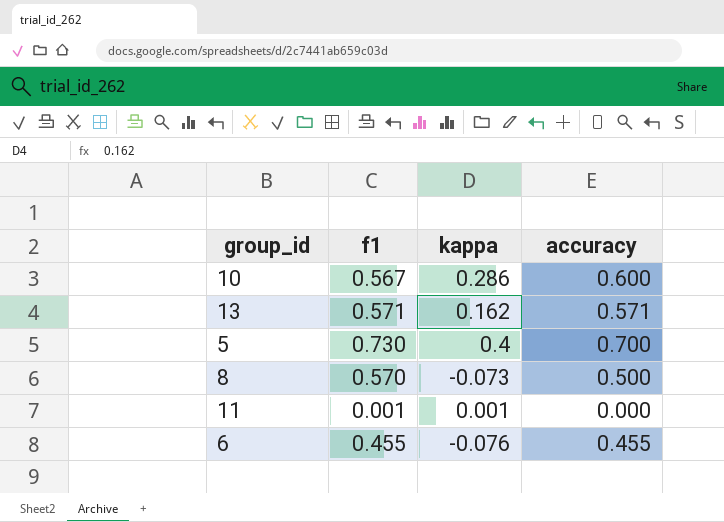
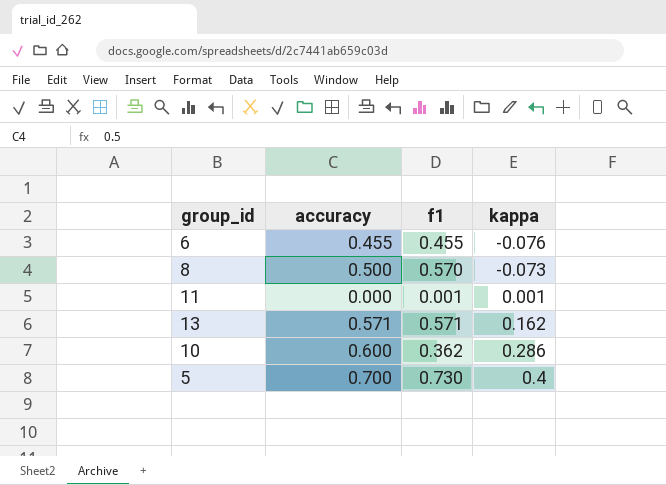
row order: none -> kappa ascending
column accuracy | position: 4 -> 2
10 | f1: 0.567 -> 0.362

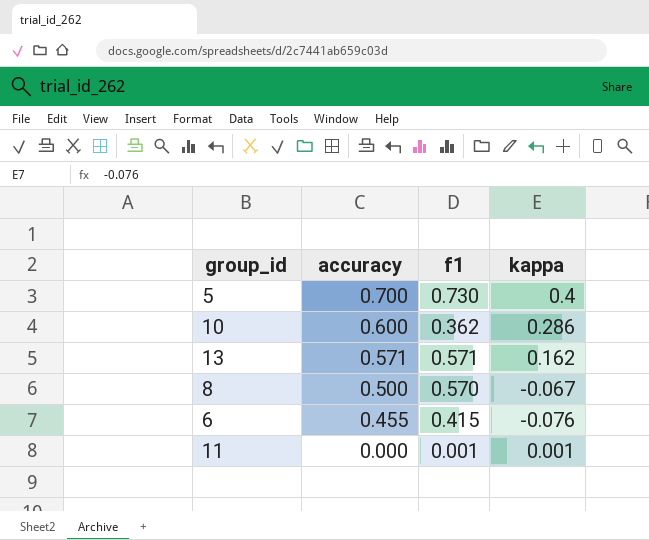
row order: kappa ascending -> accuracy descending
8 | kappa: -0.073 -> -0.067
6 | f1: 0.455 -> 0.415

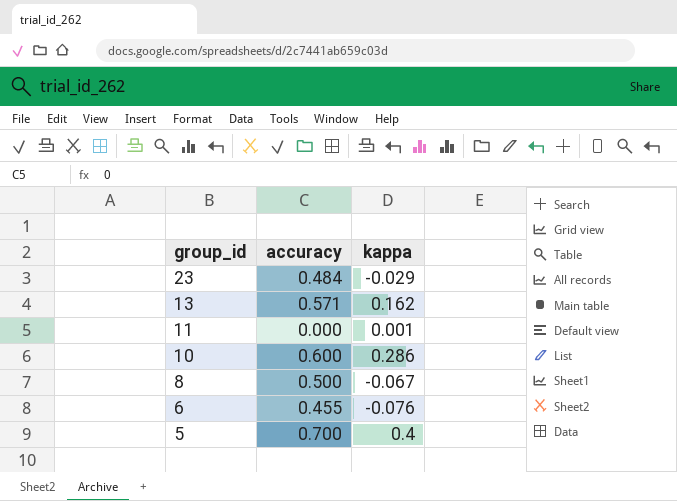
row order: accuracy descending -> group_id descending
column f1 | position: 3 -> none
row 23: none -> 0.484 | -0.029

